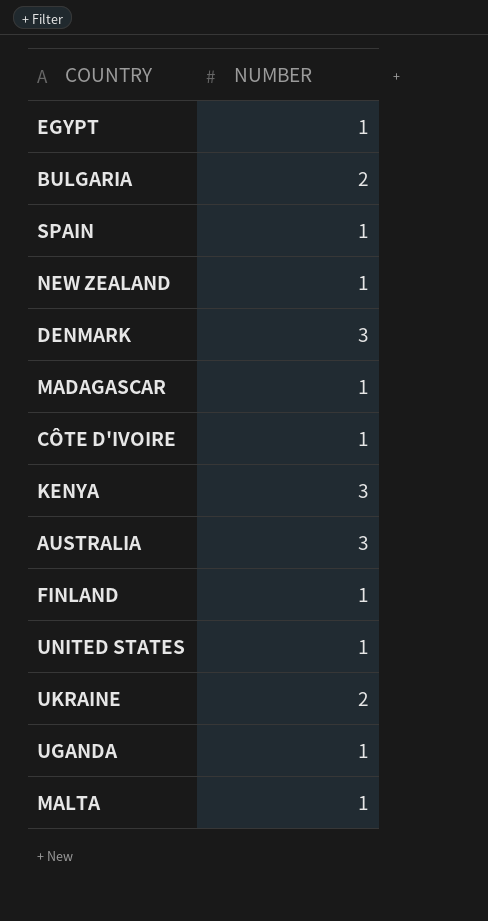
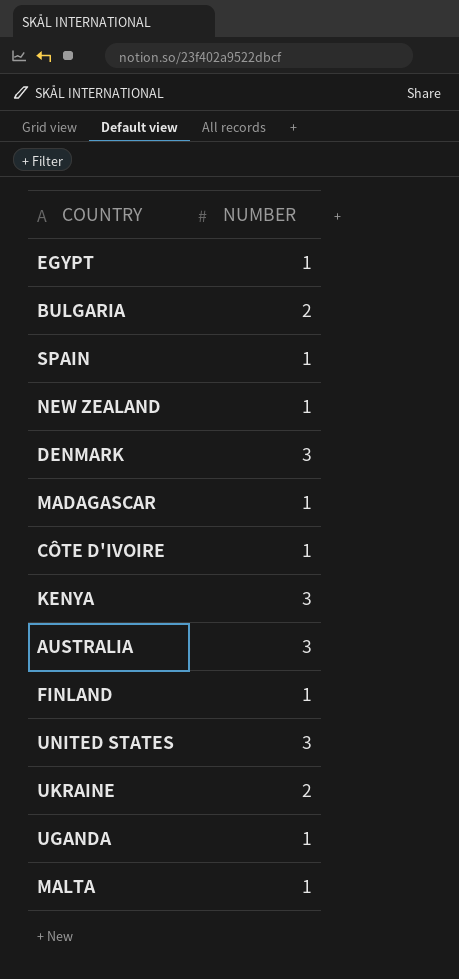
UNITED STATES | NUMBER: 1 -> 3

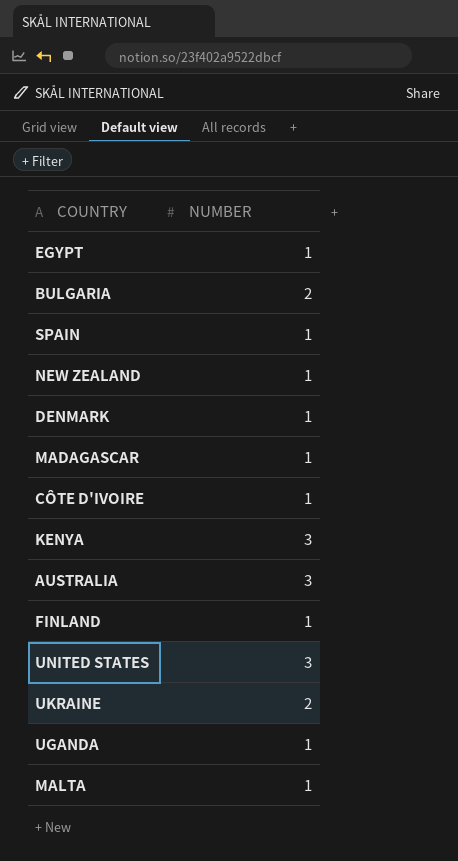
DENMARK | NUMBER: 3 -> 1

